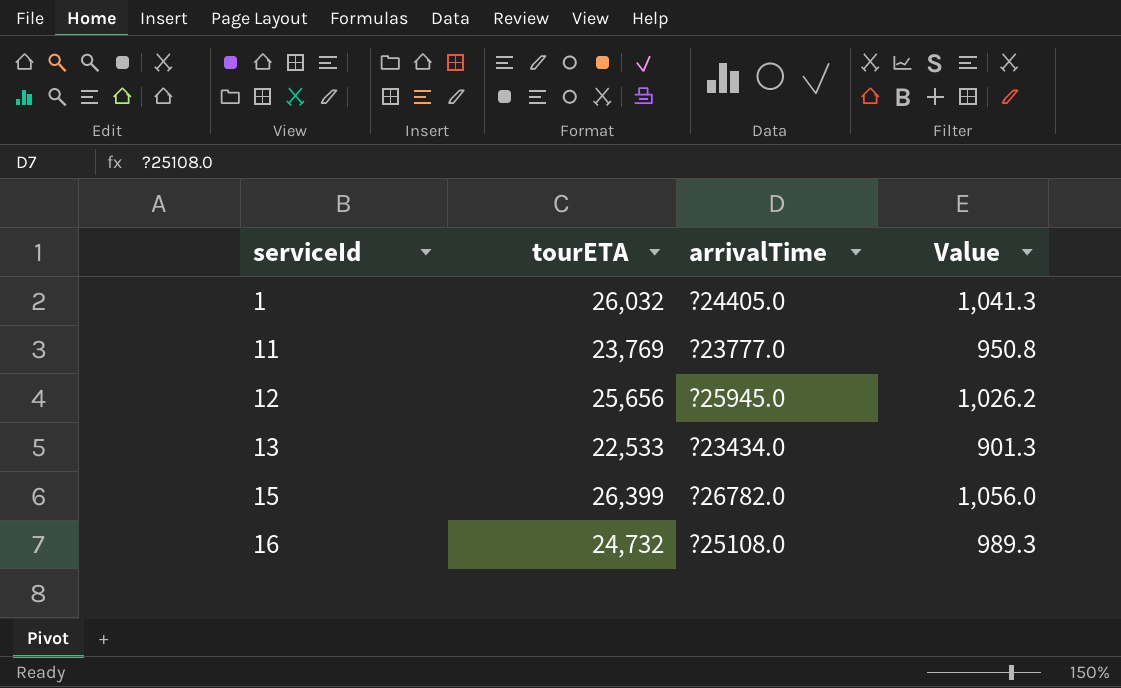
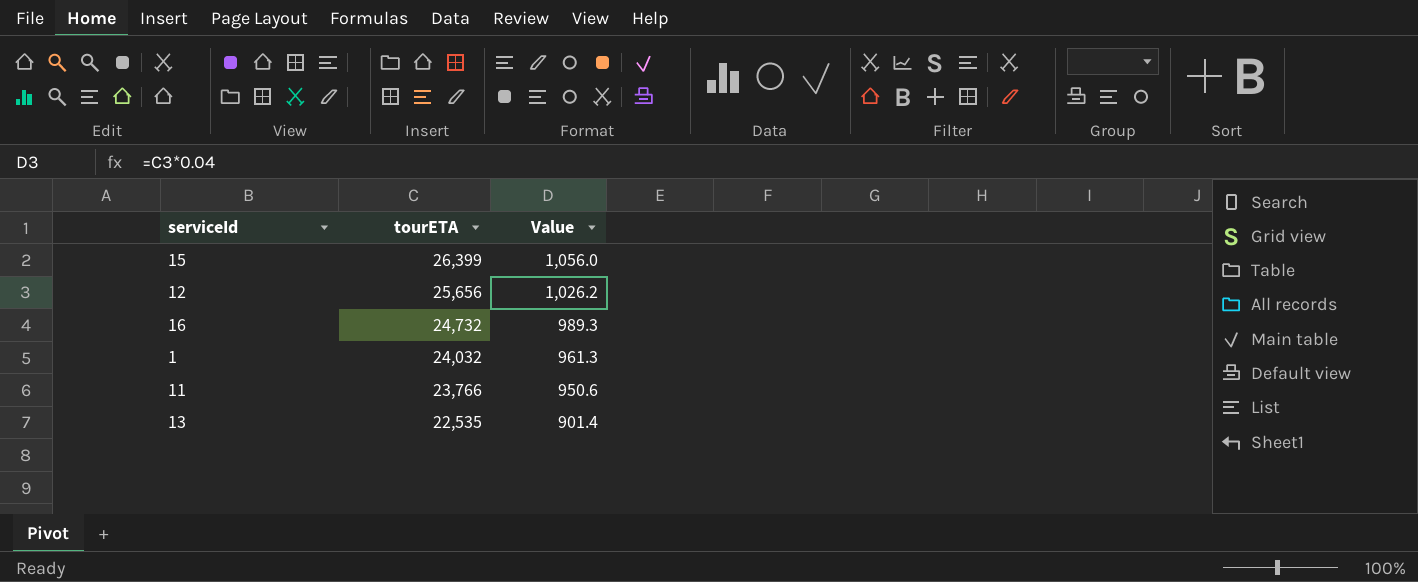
row order: serviceId ascending -> tourETA descending
column arrivalTime | position: 3 -> none
1 | tourETA: 26,032 -> 24,032
1 | Value: 1,041.3 -> 961.3
11 | tourETA: 23,769 -> 23,766
11 | Value: 950.8 -> 950.6
13 | tourETA: 22,533 -> 22,535
13 | Value: 901.3 -> 901.4

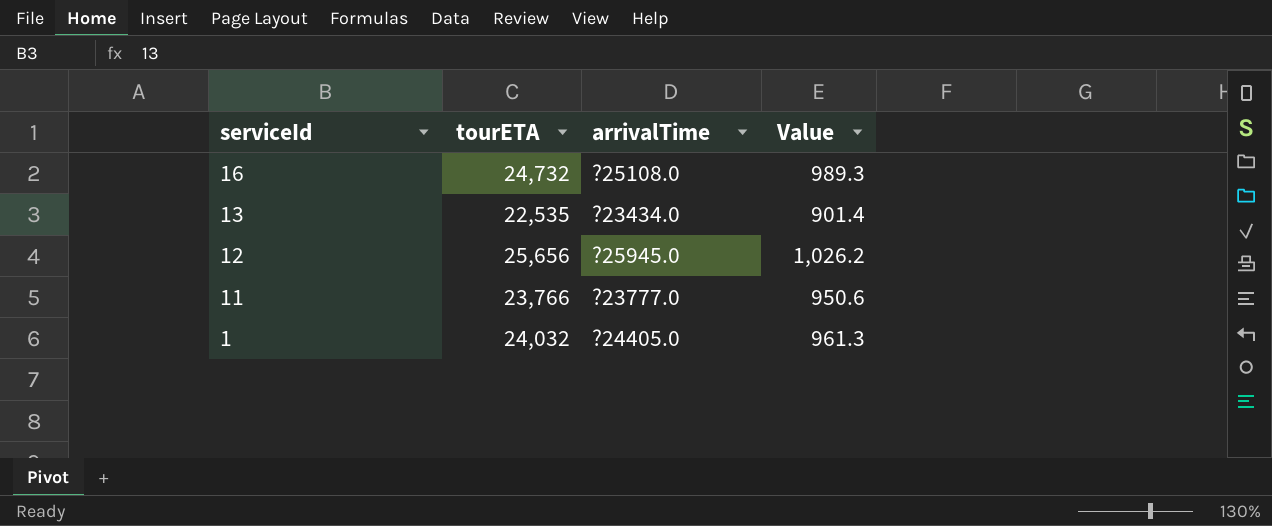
row order: tourETA descending -> serviceId descending
column arrivalTime | position: none -> 3
row 15: 26,399 | 1,056.0 -> none

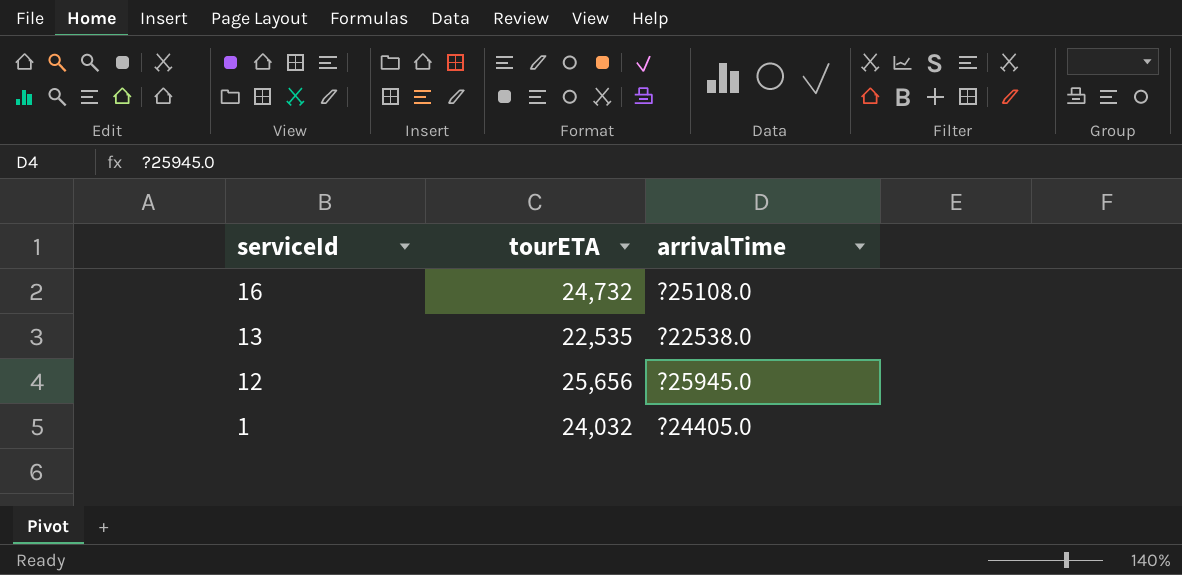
column Value | formula: [tourETA] * 0.04 -> none
row 11: 23,766 | ?23777.0 | 950.6 -> none
13 | arrivalTime: ?23434.0 -> ?22538.0

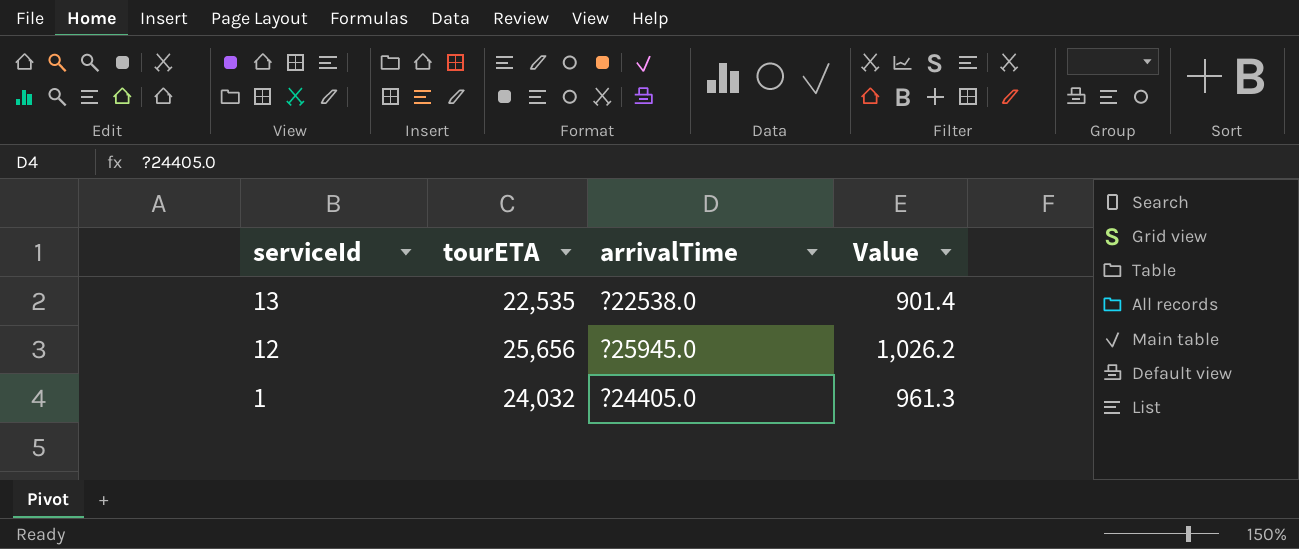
column Value | formula: none -> [tourETA] * 0.04
row 16: 24,732 | ?25108.0 -> none

